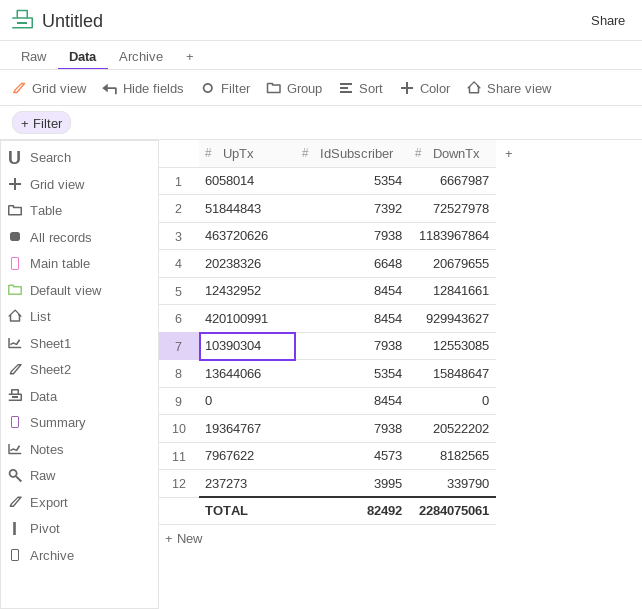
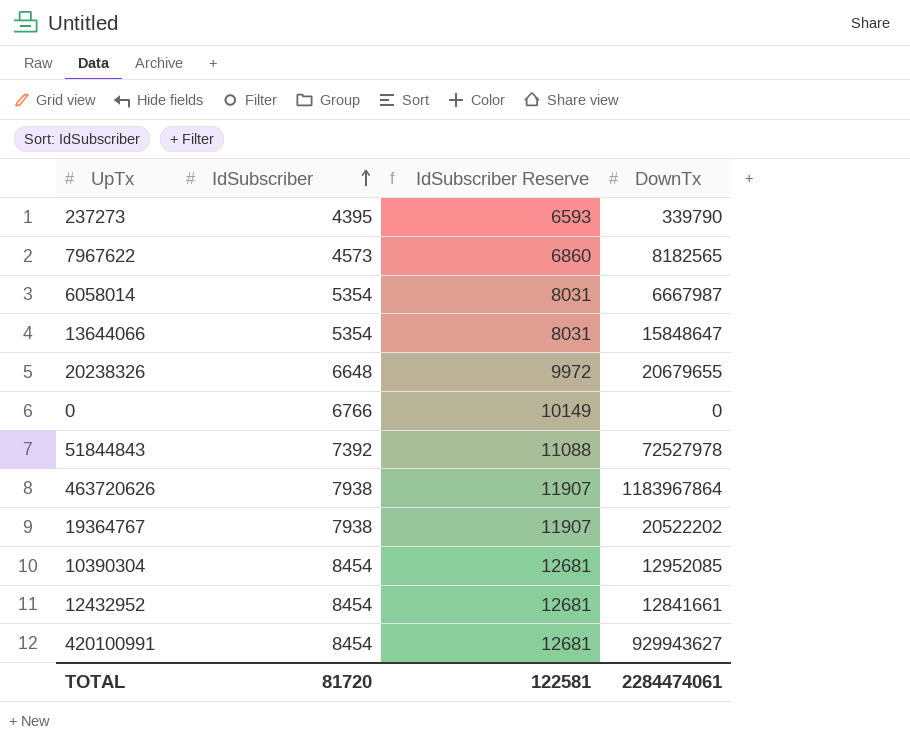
row order: none -> IdSubscriber ascending
column IdSubscriber Reserve | formula: none -> [IdSubscriber] * 1.5
237273 | IdSubscriber: 3995 -> 4395
0 | IdSubscriber: 8454 -> 6766
10390304 | IdSubscriber: 7938 -> 8454
10390304 | DownTx: 12553085 -> 12952085
TOTAL | IdSubscriber: 82492 -> 81720
TOTAL | DownTx: 2284075061 -> 2284474061

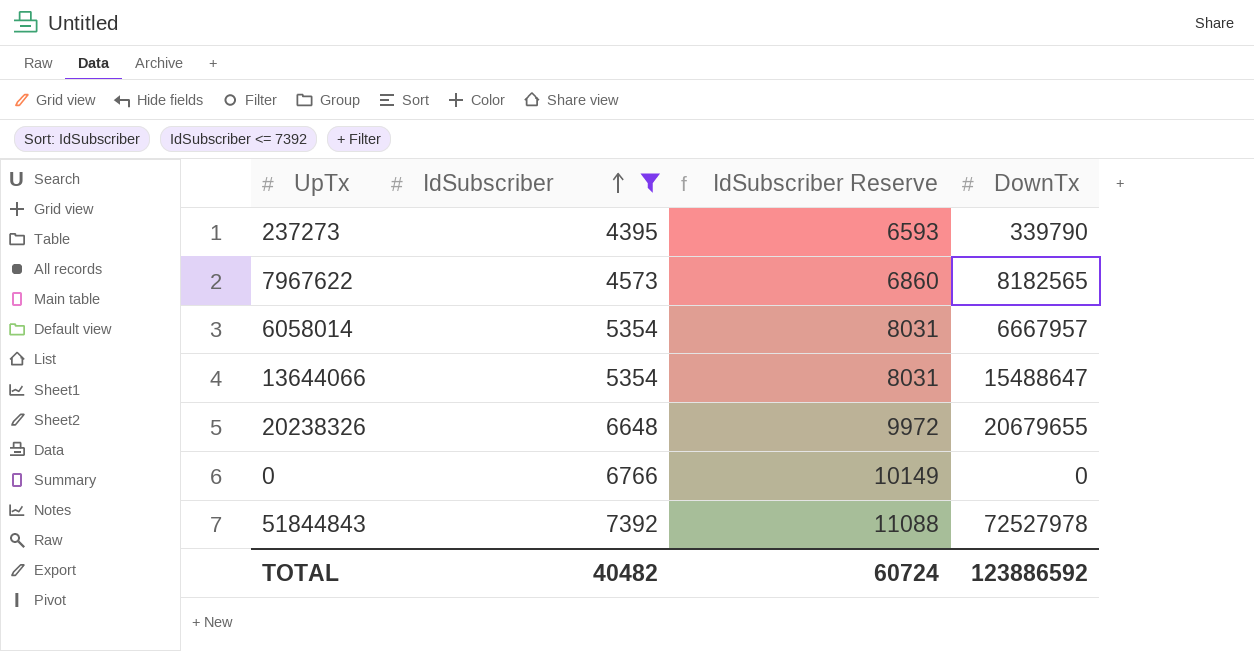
filter: none -> IdSubscriber <= 7392
6058014 | DownTx: 6667987 -> 6667957
13644066 | DownTx: 15848647 -> 15488647
TOTAL | IdSubscriber: 81720 -> 40482
TOTAL | IdSubscriber Reserve: 122581 -> 60724
TOTAL | DownTx: 2284474061 -> 123886592

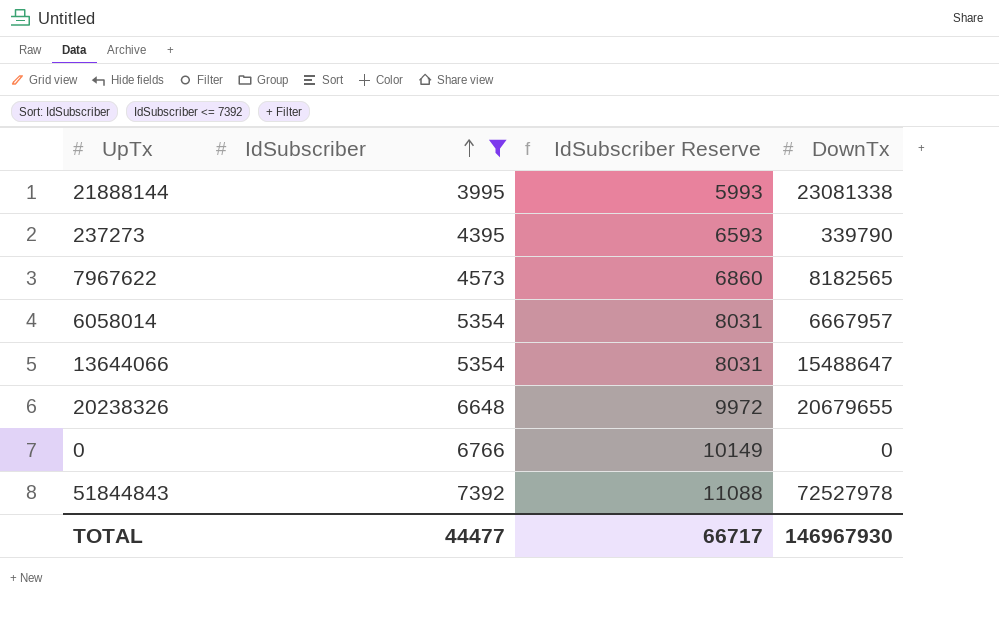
row 21888144: none -> 3995 | 5993 | 23081338
TOTAL | IdSubscriber: 40482 -> 44477
TOTAL | IdSubscriber Reserve: 60724 -> 66717
TOTAL | DownTx: 123886592 -> 146967930

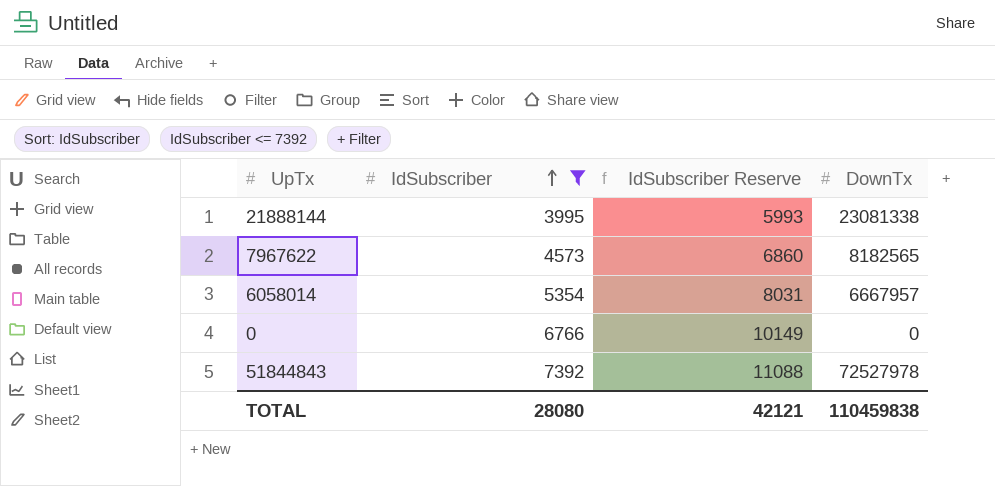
row 237273: 4395 | 6593 | 339790 -> none
row 13644066: 5354 | 8031 | 15488647 -> none
row 20238326: 6648 | 9972 | 20679655 -> none
TOTAL | IdSubscriber: 44477 -> 28080
TOTAL | IdSubscriber Reserve: 66717 -> 42121
TOTAL | DownTx: 146967930 -> 110459838

